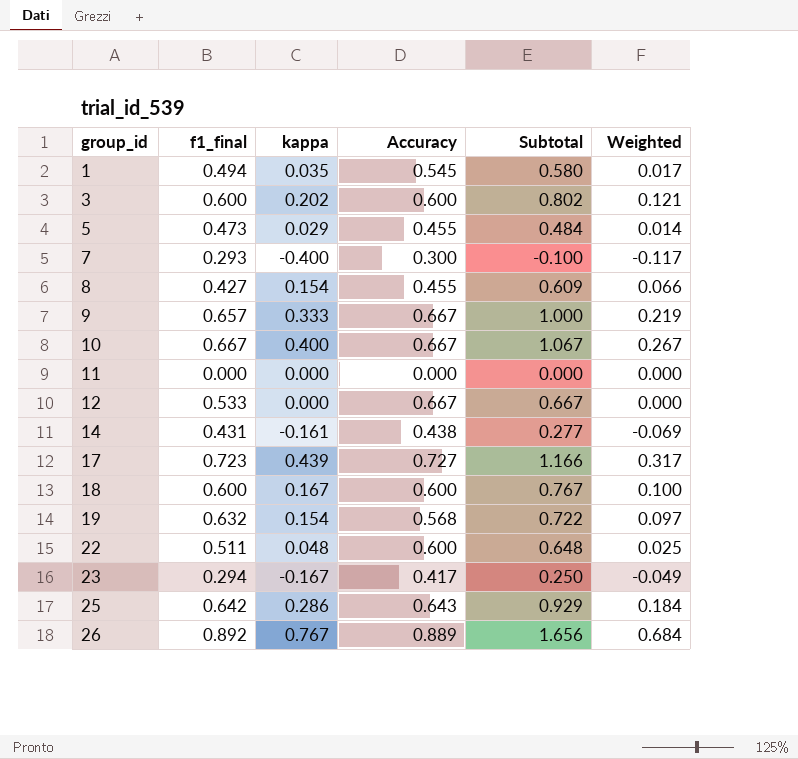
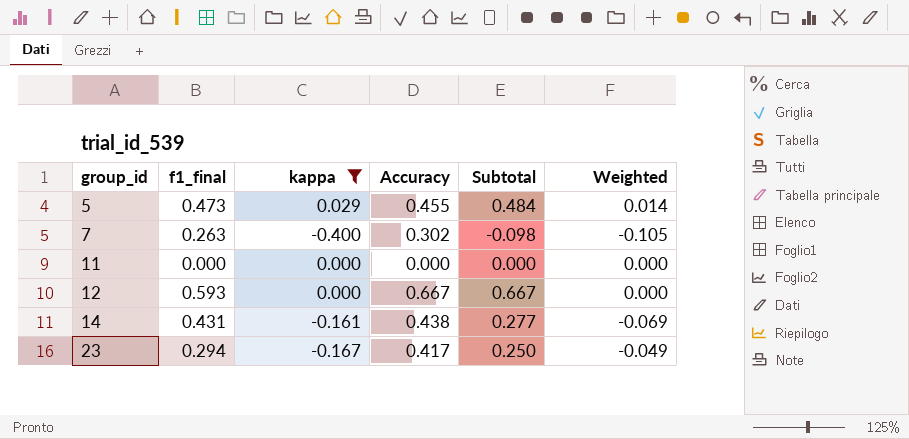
filter: none -> kappa <= 0.029
7 | f1_final: 0.293 -> 0.263
7 | Accuracy: 0.300 -> 0.302
7 | Subtotal: -0.100 -> -0.098
7 | Weighted: -0.117 -> -0.105
12 | f1_final: 0.533 -> 0.593

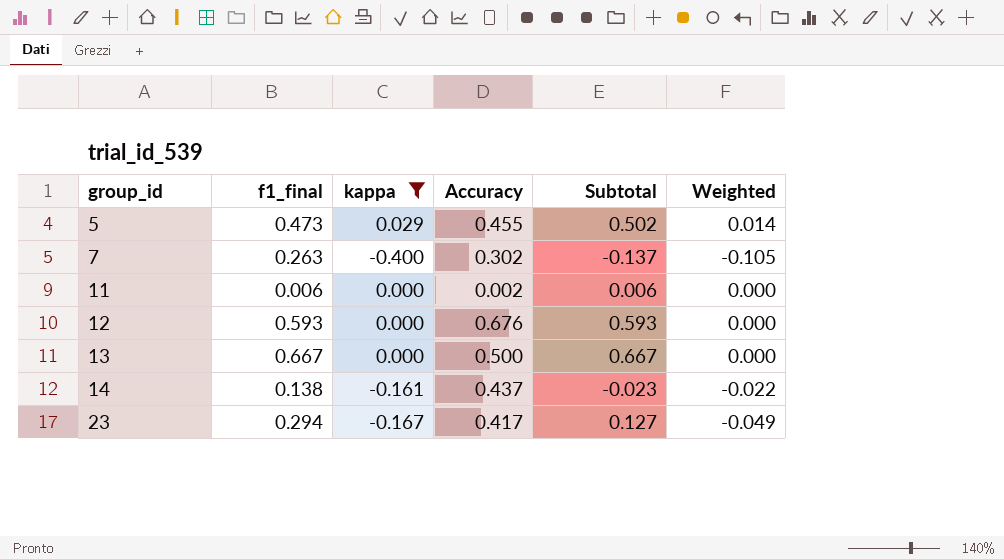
column Subtotal | formula: [kappa] + [Accuracy] -> [f1_final] + [kappa]
11 | f1_final: 0.000 -> 0.006
11 | Accuracy: 0.000 -> 0.002
12 | Accuracy: 0.667 -> 0.676
row 13: none -> 0.667 | 0.000 | 0.500 | 0.667 | 0.000
14 | f1_final: 0.431 -> 0.138
14 | Accuracy: 0.438 -> 0.437
14 | Weighted: -0.069 -> -0.022

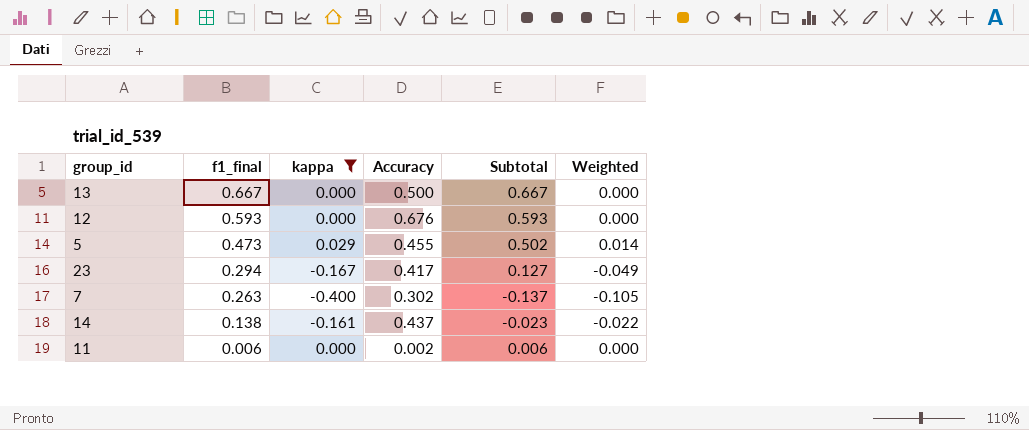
row order: group_id ascending -> f1_final descending

